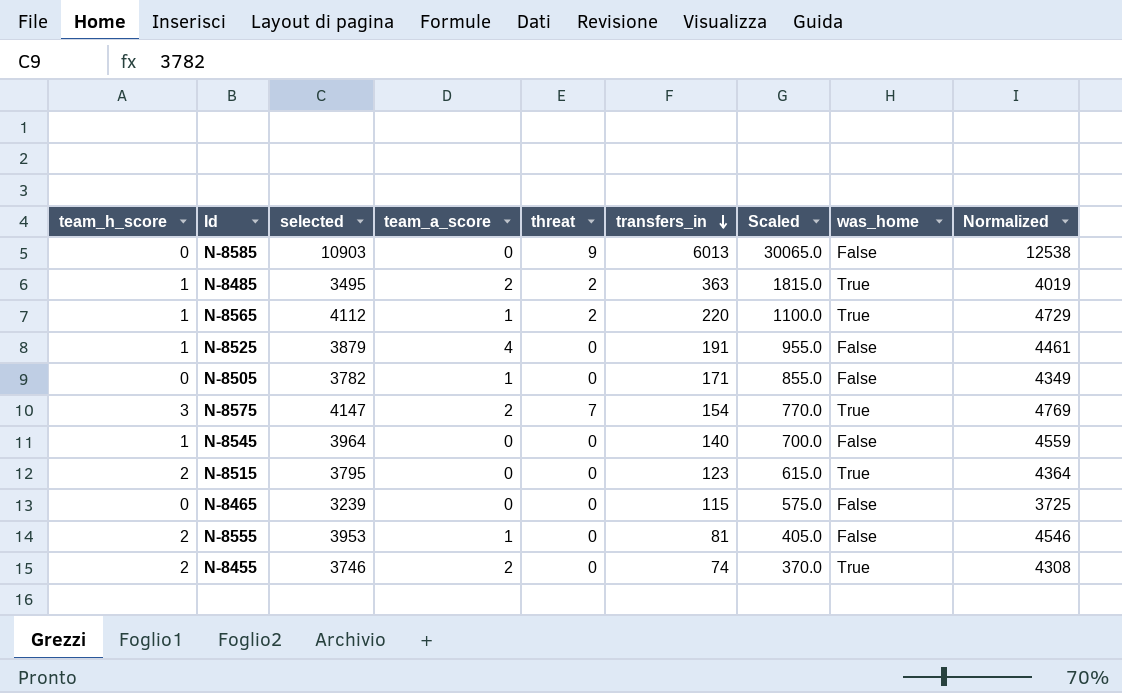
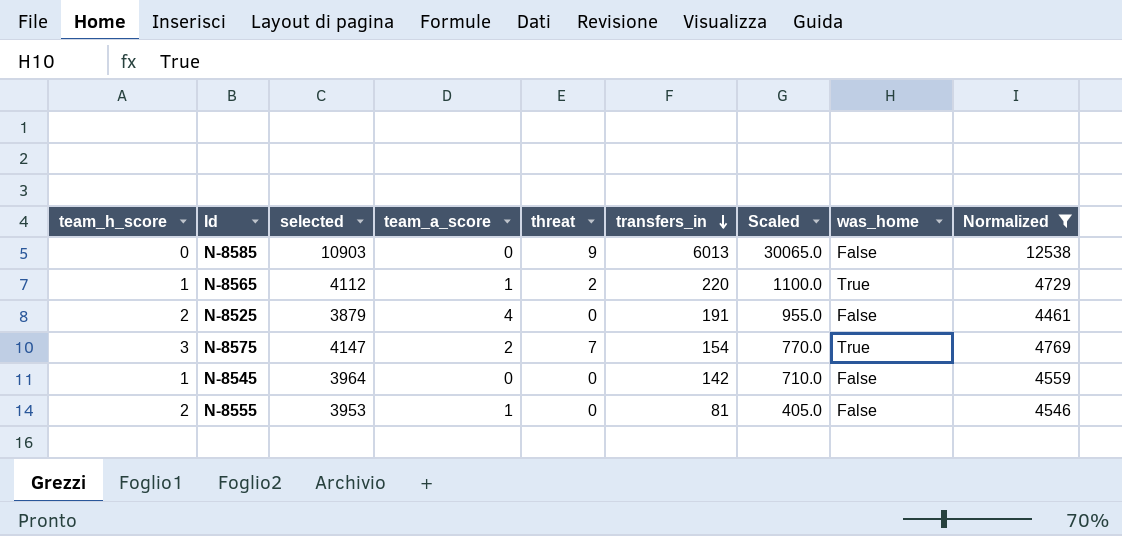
filter: none -> Normalized >= 4461
N-8525 | team_h_score: 1 -> 2
N-8545 | transfers_in: 140 -> 142
N-8545 | Scaled: 700.0 -> 710.0

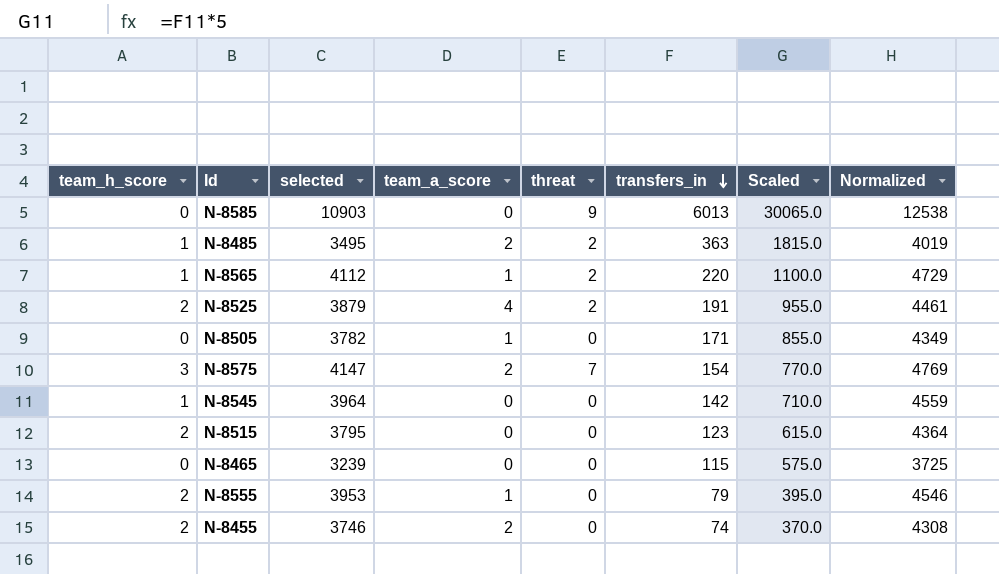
filter: Normalized >= 4461 -> none
column was_home | position: 8 -> none
N-8525 | threat: 0 -> 2
N-8555 | transfers_in: 81 -> 79
N-8555 | Scaled: 405.0 -> 395.0

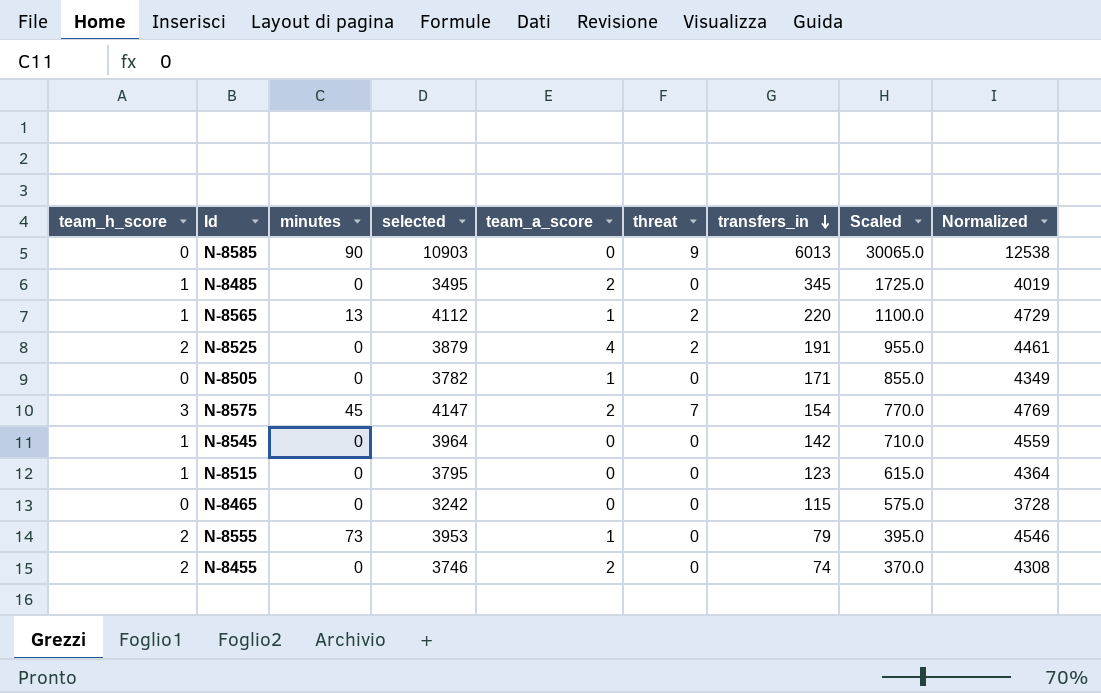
column minutes | position: none -> 3
N-8485 | threat: 2 -> 0
N-8485 | transfers_in: 363 -> 345
N-8485 | Scaled: 1815.0 -> 1725.0
N-8515 | team_h_score: 2 -> 1
N-8465 | selected: 3239 -> 3242
N-8465 | Normalized: 3725 -> 3728

